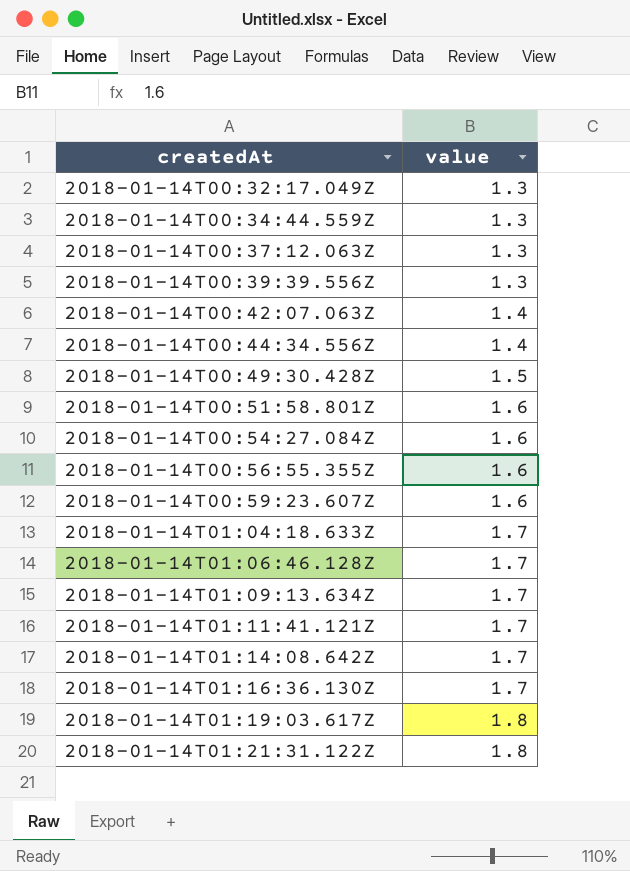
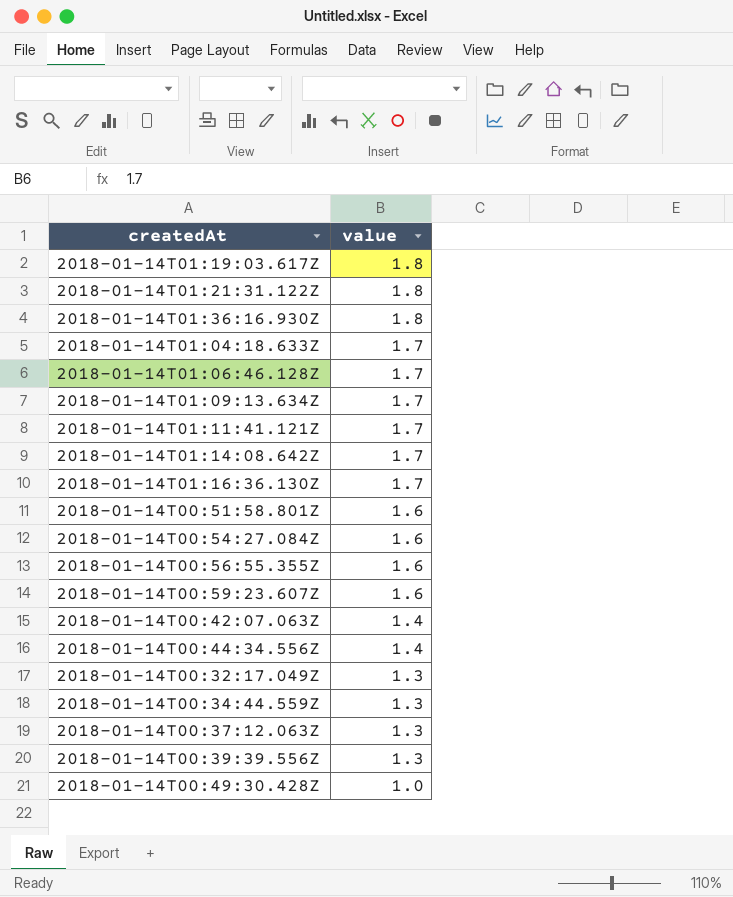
row order: createdAt ascending -> value descending
row 2018-01-14T01:36:16.930Z: none -> 1.8
2018-01-14T00:49:30.428Z | value: 1.5 -> 1.0

